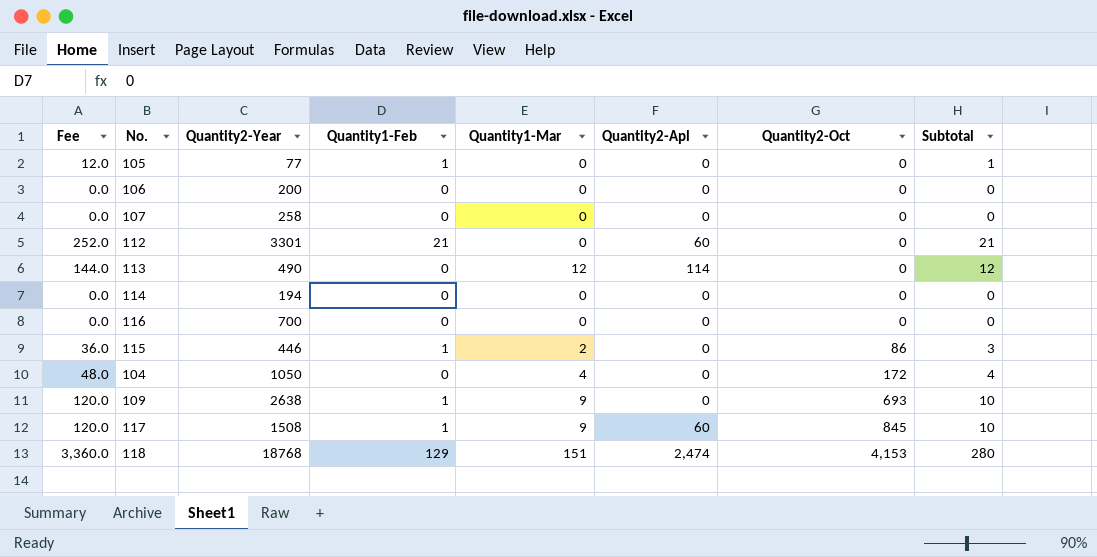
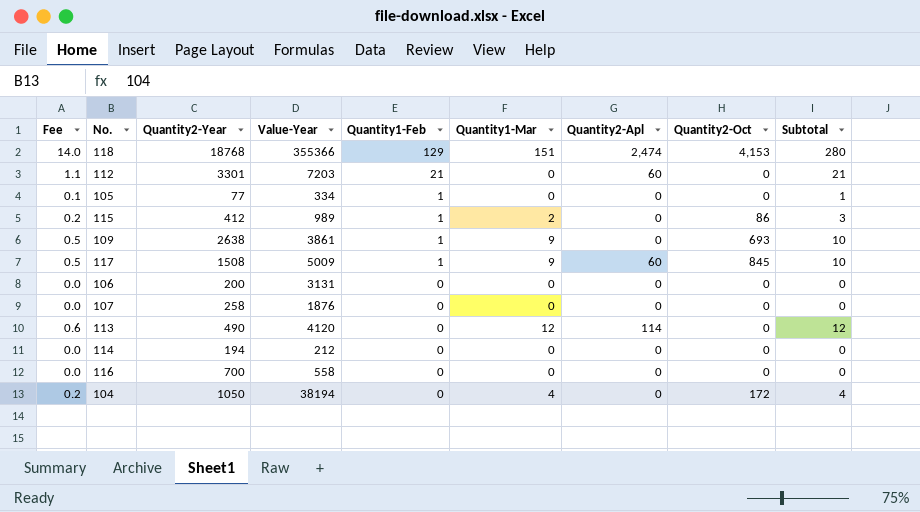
row order: Quantity2-Oct ascending -> Quantity1-Feb descending
column Fee | formula: [Subtotal] * 12 -> [Subtotal] * 0.05
column Value-Year | position: none -> 4
115 | Quantity2-Year: 446 -> 412

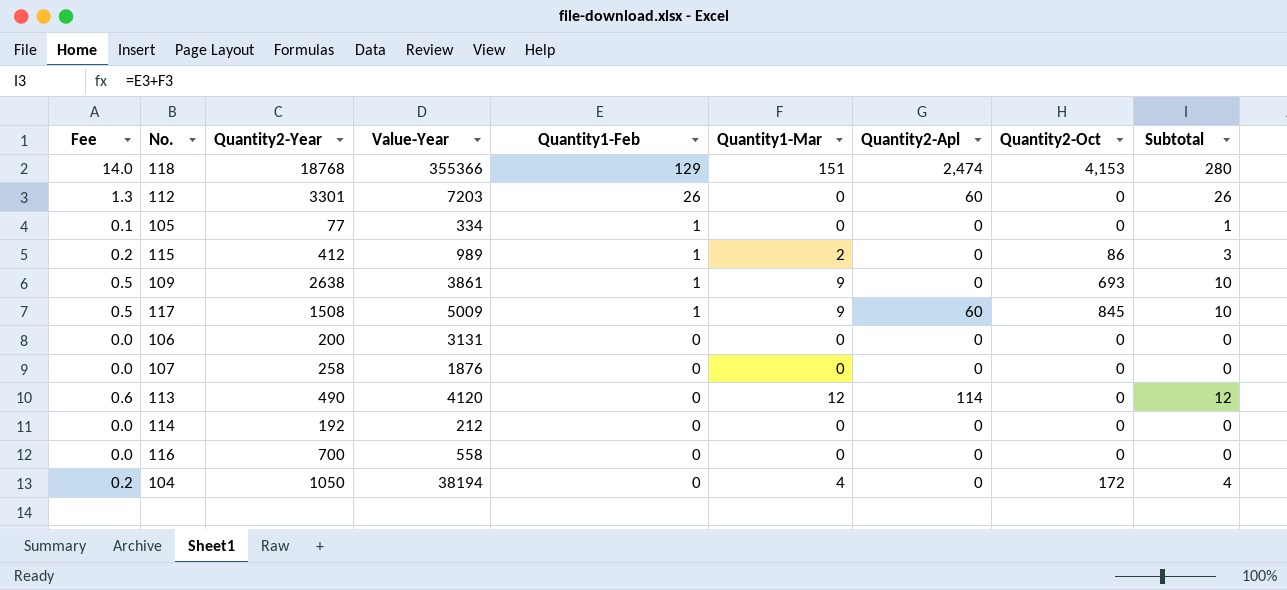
112 | Fee: 1.1 -> 1.3
112 | Quantity1-Feb: 21 -> 26
112 | Subtotal: 21 -> 26
114 | Quantity2-Year: 194 -> 192

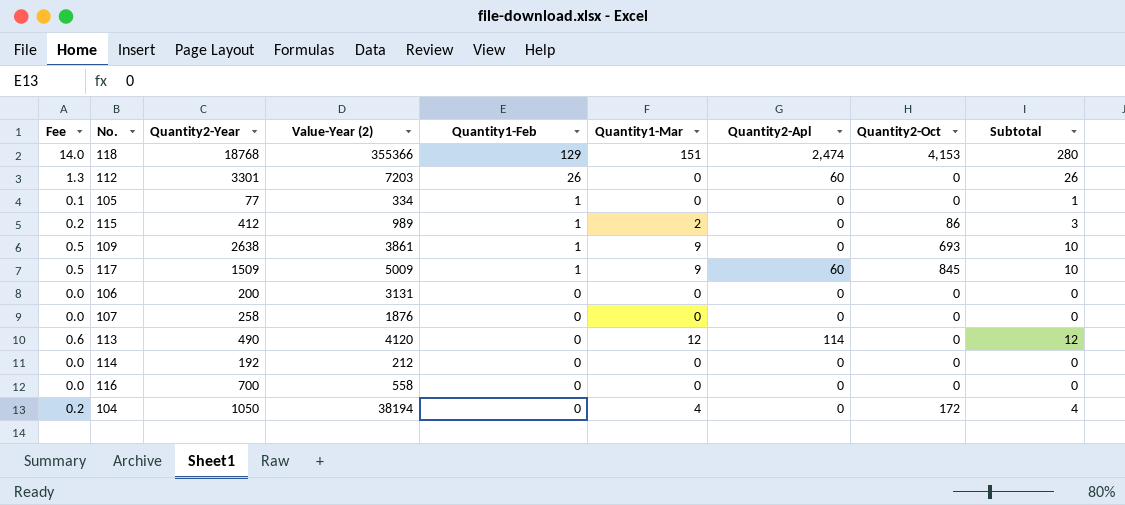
column name: Value-Year -> Value-Year (2)
117 | Quantity2-Year: 1508 -> 1509

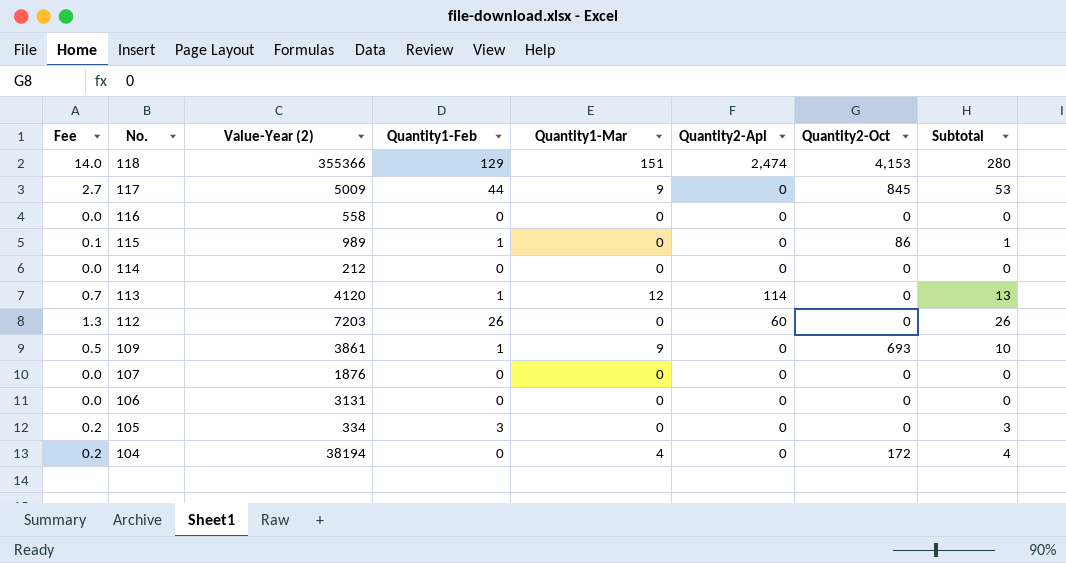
row order: Quantity1-Feb descending -> No. descending
column Quantity2-Year | position: 3 -> none
117 | Fee: 0.5 -> 2.7
117 | Quantity1-Feb: 1 -> 44
117 | Quantity2-Apl: 60 -> 0
117 | Subtotal: 10 -> 53
115 | Fee: 0.2 -> 0.1
115 | Quantity1-Mar: 2 -> 0
115 | Subtotal: 3 -> 1
113 | Fee: 0.6 -> 0.7
113 | Quantity1-Feb: 0 -> 1
113 | Subtotal: 12 -> 13
105 | Fee: 0.1 -> 0.2
105 | Quantity1-Feb: 1 -> 3
105 | Subtotal: 1 -> 3

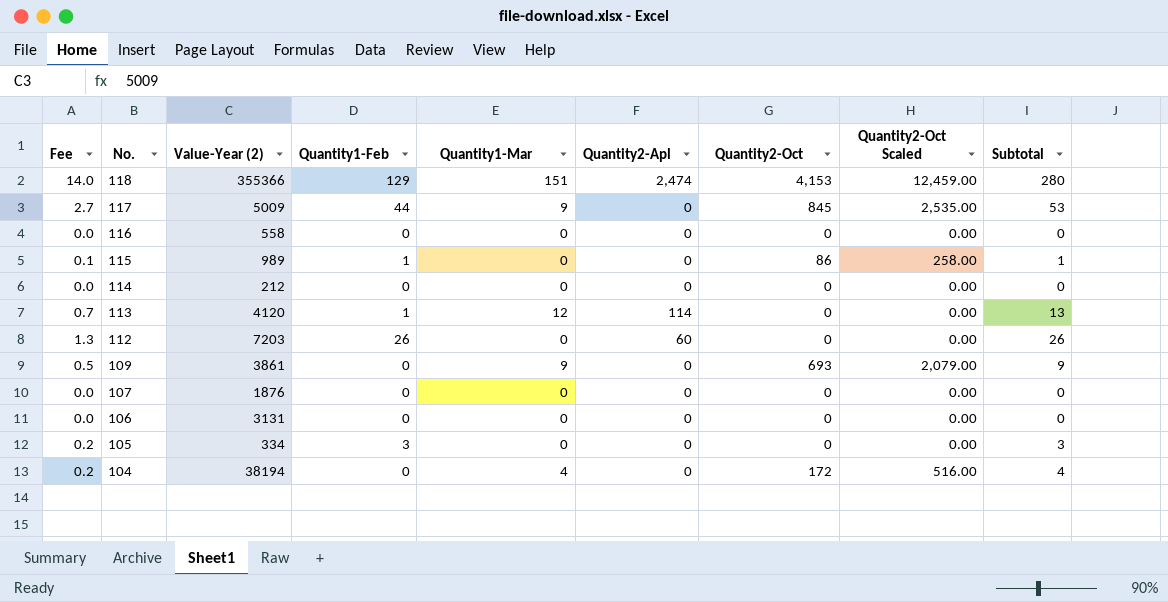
column Quantity2-Oct Scaled | formula: none -> [Quantity2-Oct] * 3
109 | Quantity1-Feb: 1 -> 0
109 | Subtotal: 10 -> 9

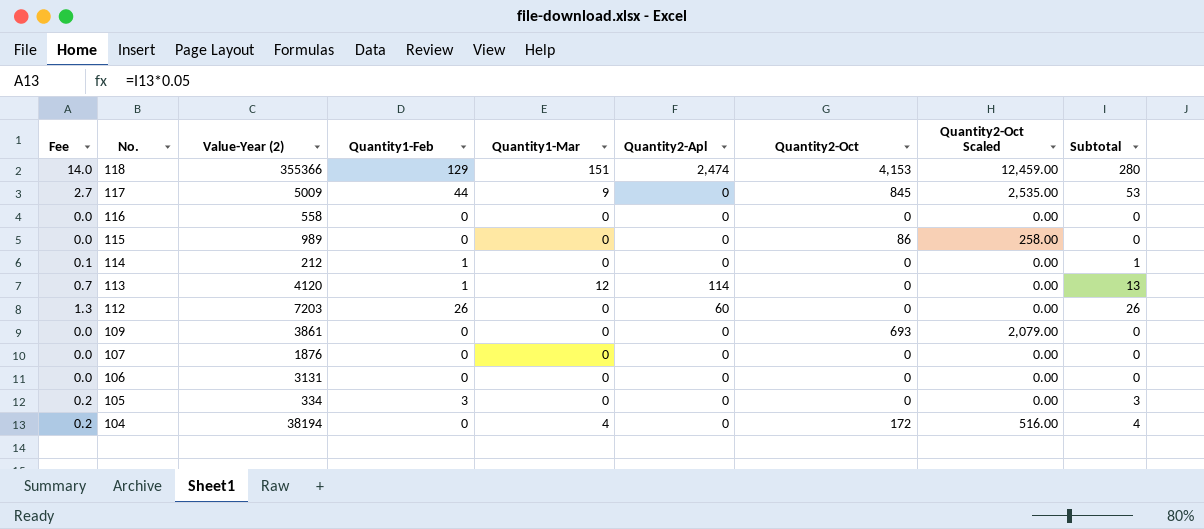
115 | Fee: 0.1 -> 0.0
115 | Quantity1-Feb: 1 -> 0
115 | Subtotal: 1 -> 0
114 | Fee: 0.0 -> 0.1
114 | Quantity1-Feb: 0 -> 1
114 | Subtotal: 0 -> 1
109 | Fee: 0.5 -> 0.0
109 | Quantity1-Mar: 9 -> 0
109 | Subtotal: 9 -> 0

